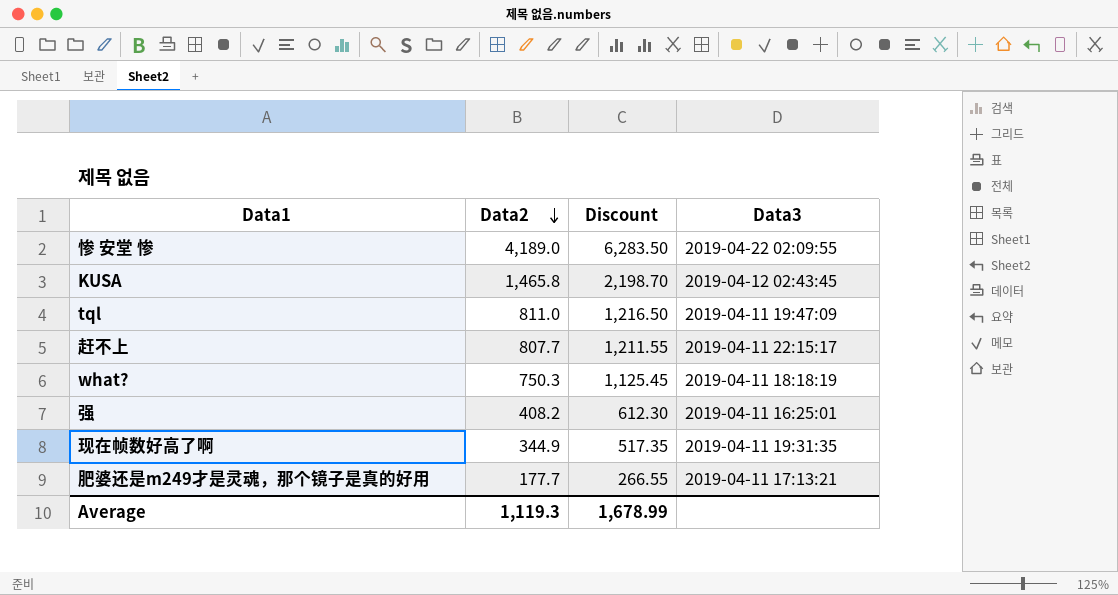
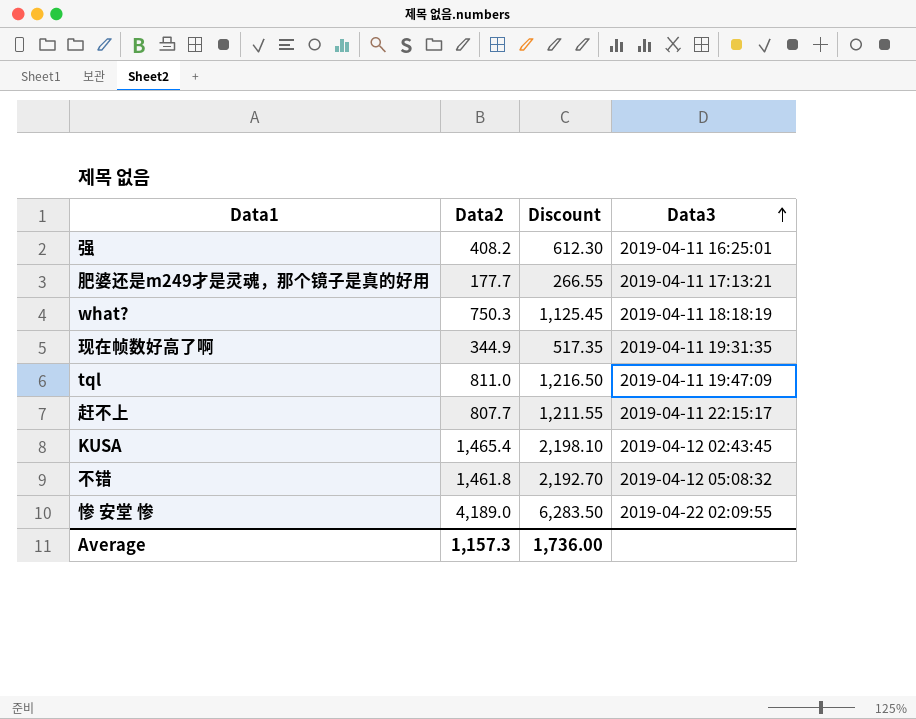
row order: Data2 descending -> Data3 ascending
KUSA | Data2: 1,465.8 -> 1,465.4
KUSA | Discount: 2,198.70 -> 2,198.10
row 不错: none -> 1,461.8 | 2,192.70 | 2019-04-12 05:08:32
Average | Data2: 1,119.3 -> 1,157.3
Average | Discount: 1,678.99 -> 1,736.00

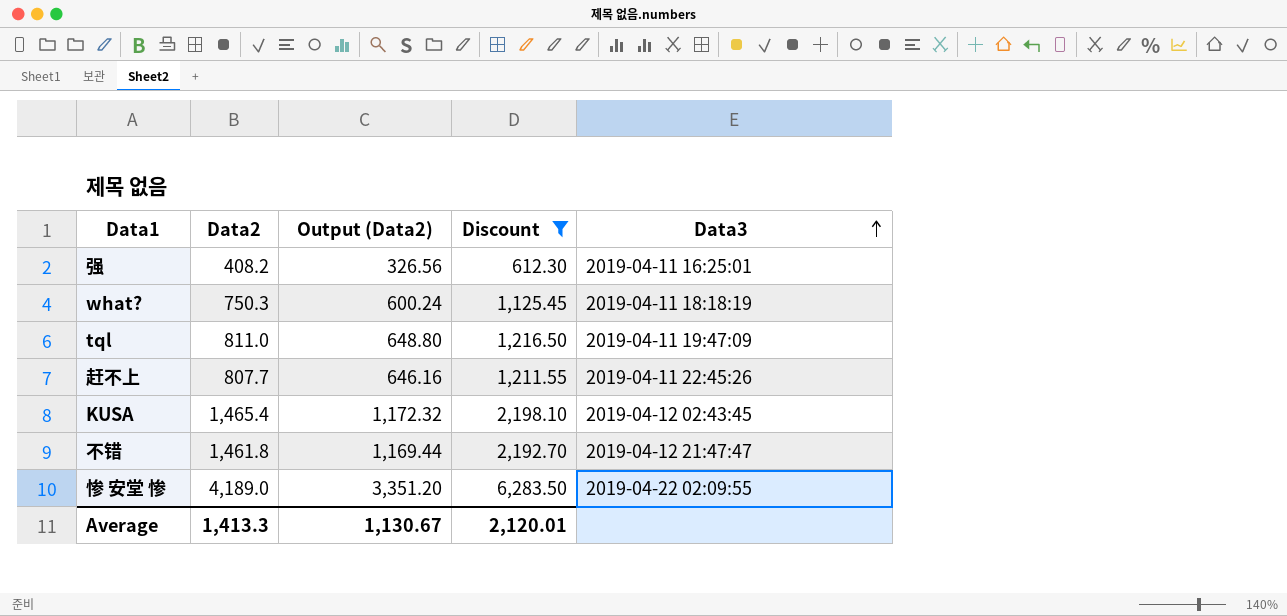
filter: none -> Discount >= 612.30
column Output (Data2) | formula: none -> [Data2] * 0.8
赶不上 | Data3: 2019-04-11 22:15:17 -> 2019-04-11 22:45:26
不错 | Data3: 2019-04-12 05:08:32 -> 2019-04-12 21:47:47
Average | Data2: 1,157.3 -> 1,413.3
Average | Discount: 1,736.00 -> 2,120.01

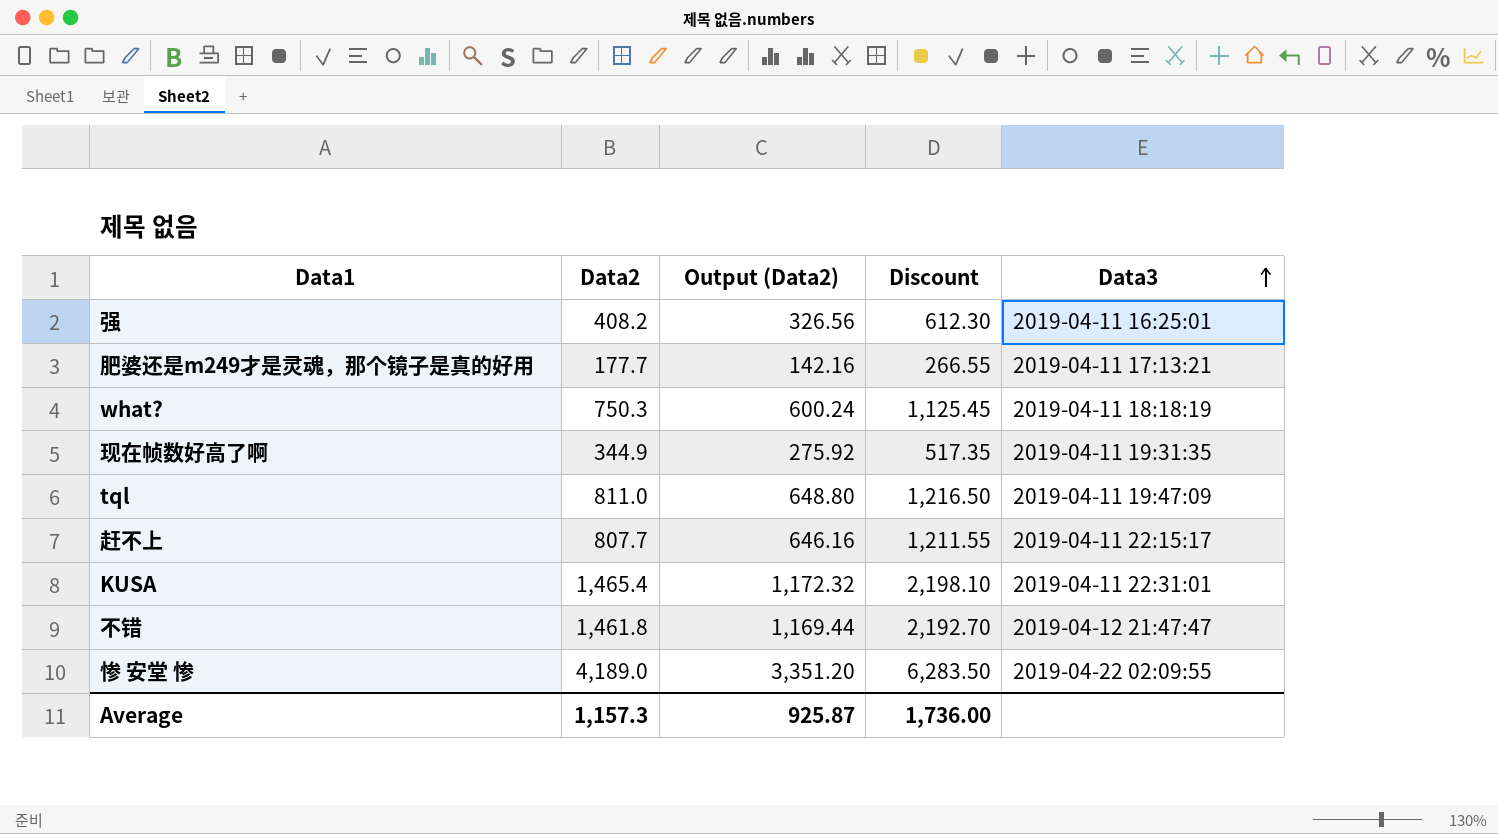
filter: Discount >= 612.30 -> none
赶不上 | Data3: 2019-04-11 22:45:26 -> 2019-04-11 22:15:17
KUSA | Data3: 2019-04-12 02:43:45 -> 2019-04-11 22:31:01
Average | Data2: 1,413.3 -> 1,157.3
Average | Output (Data2): 1,130.67 -> 925.87
Average | Discount: 2,120.01 -> 1,736.00

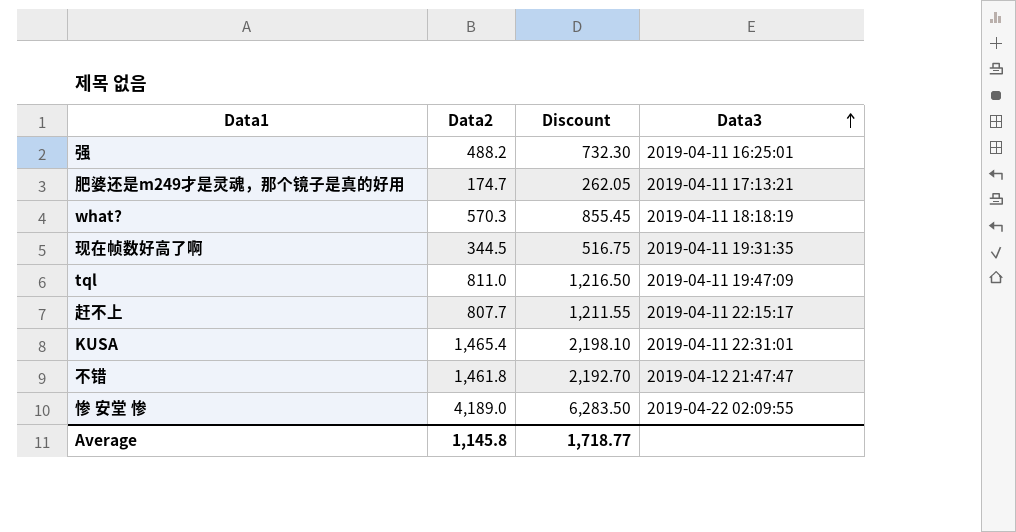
column Output (Data2) | formula: [Data2] * 0.8 -> none
强 | Data2: 408.2 -> 488.2
强 | Discount: 612.30 -> 732.30
肥婆还是m249才是灵魂，那个镜子是真的好用 | Data2: 177.7 -> 174.7
肥婆还是m249才是灵魂，那个镜子是真的好用 | Discount: 266.55 -> 262.05
what? | Data2: 750.3 -> 570.3
what? | Discount: 1,125.45 -> 855.45
现在帧数好高了啊 | Data2: 344.9 -> 344.5
现在帧数好高了啊 | Discount: 517.35 -> 516.75
Average | Data2: 1,157.3 -> 1,145.8
Average | Discount: 1,736.00 -> 1,718.77

